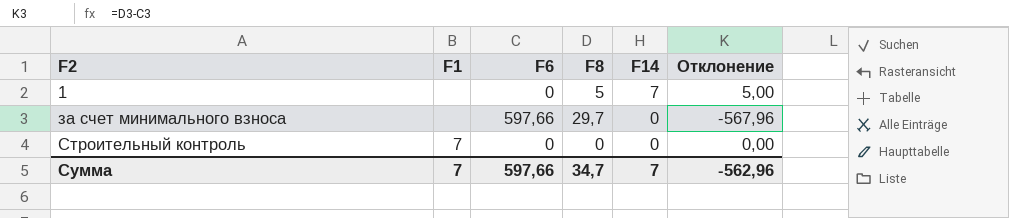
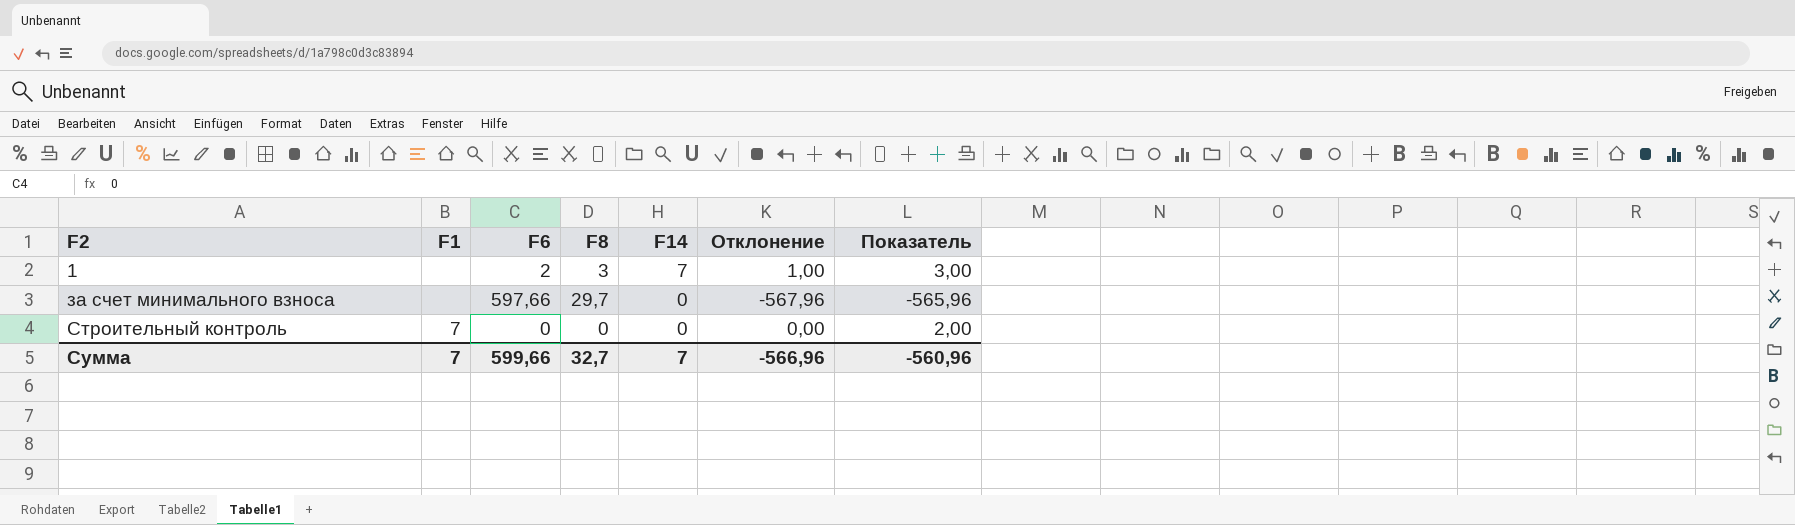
column Показатель | formula: none -> [Отклонение] + 2
1 | F6: 0 -> 2
1 | F8: 5 -> 3
1 | Отклонение: 5,00 -> 1,00
Сумма | F6: 597,66 -> 599,66
Сумма | F8: 34,7 -> 32,7
Сумма | Отклонение: -562,96 -> -566,96

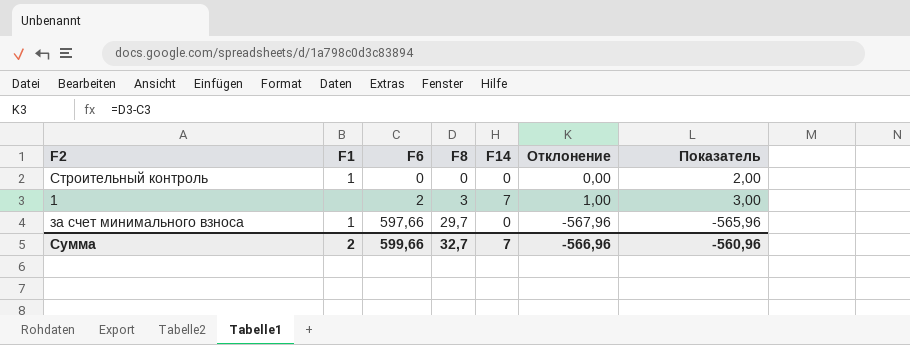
row order: F2 ascending -> F6 ascending
Строительный контроль | F1: 7 -> 1
за счет минимального взноса | F1: none -> 1
Сумма | F1: 7 -> 2

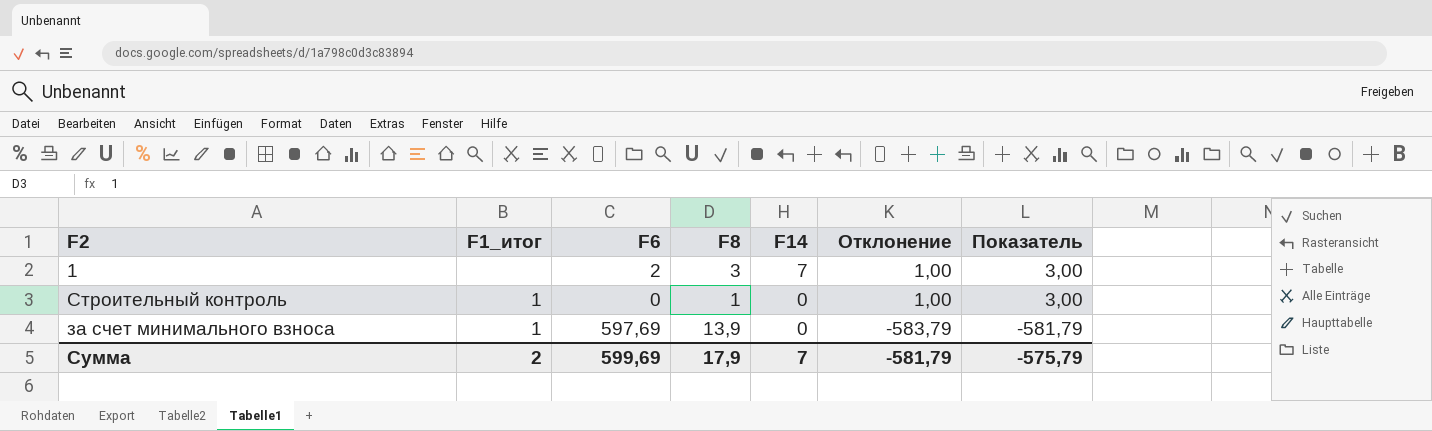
row order: F6 ascending -> F14 descending
column name: F1 -> F1_итог
Строительный контроль | F8: 0 -> 1
Строительный контроль | Отклонение: 0,00 -> 1,00
Строительный контроль | Показатель: 2,00 -> 3,00
за счет минимального взноса | F6: 597,66 -> 597,69
за счет минимального взноса | F8: 29,7 -> 13,9
за счет минимального взноса | Отклонение: -567,96 -> -583,79
за счет минимального взноса | Показатель: -565,96 -> -581,79
Сумма | F6: 599,66 -> 599,69
Сумма | F8: 32,7 -> 17,9
Сумма | Отклонение: -566,96 -> -581,79
Сумма | Показатель: -560,96 -> -575,79

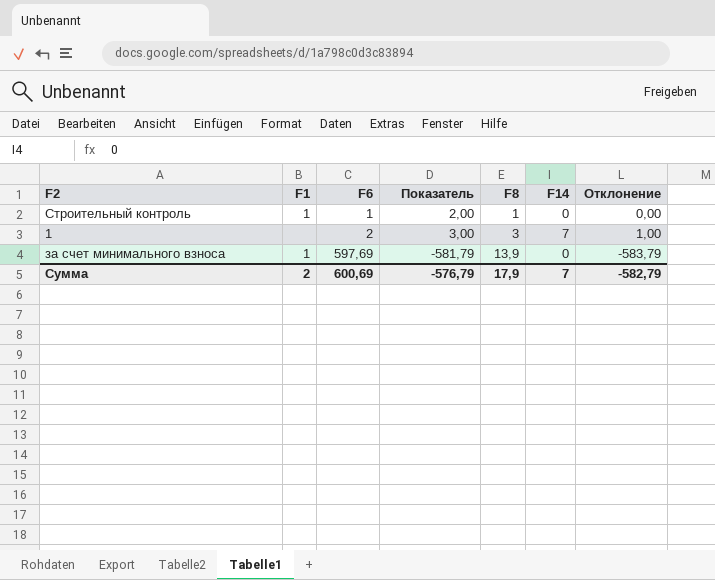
row order: F14 descending -> F6 ascending
column name: F1_итог -> F1
column Показатель | position: 7 -> 4
Строительный контроль | F6: 0 -> 1
Строительный контроль | Показатель: 3,00 -> 2,00
Строительный контроль | Отклонение: 1,00 -> 0,00
Сумма | F6: 599,69 -> 600,69
Сумма | Показатель: -575,79 -> -576,79
Сумма | Отклонение: -581,79 -> -582,79

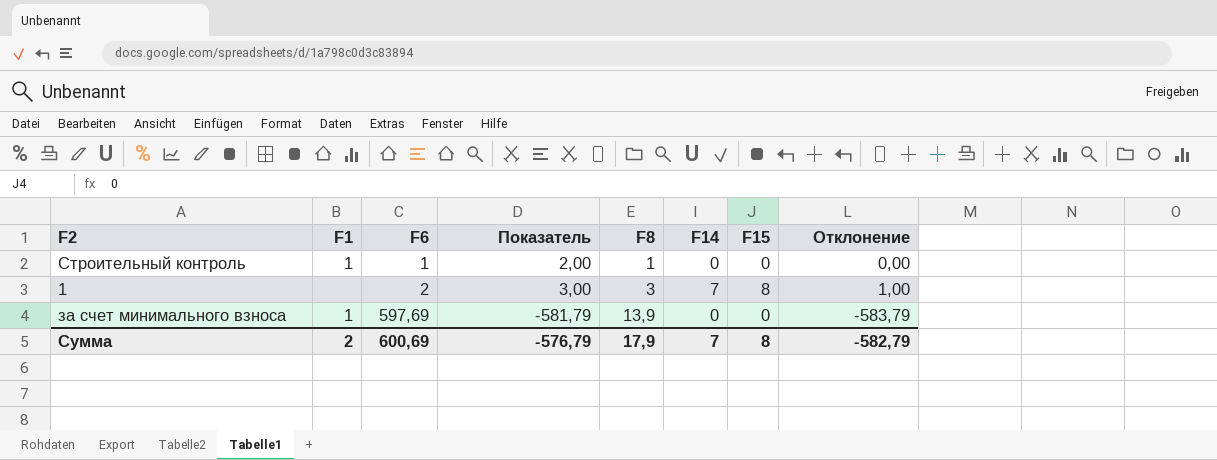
column F15 | position: none -> 7

